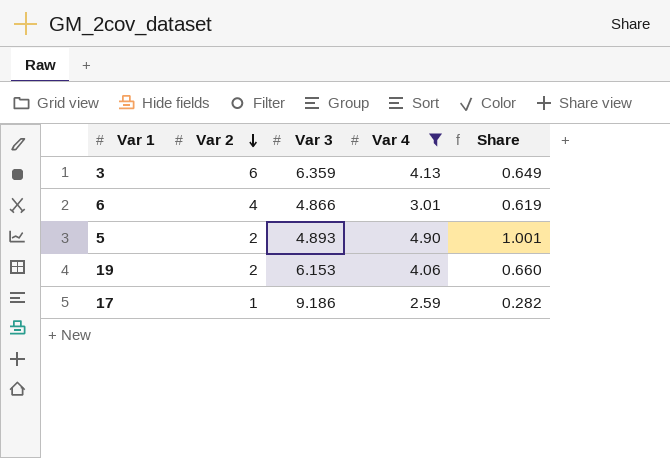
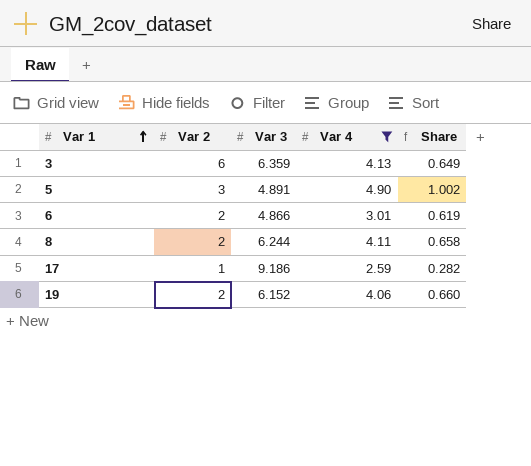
row order: Var 2 descending -> Var 1 ascending
5 | Var 2: 2 -> 3
5 | Var 3: 4.893 -> 4.891
5 | Share: 1.001 -> 1.002
6 | Var 2: 4 -> 2
row 8: none -> 2 | 6.244 | 4.11 | 0.658
19 | Var 3: 6.153 -> 6.152

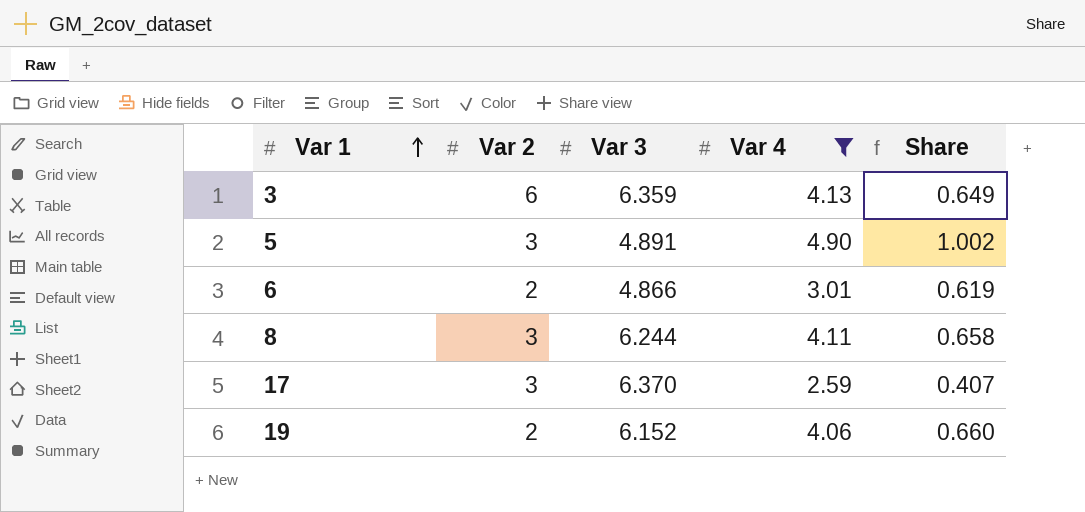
8 | Var 2: 2 -> 3
17 | Var 2: 1 -> 3
17 | Var 3: 9.186 -> 6.370
17 | Share: 0.282 -> 0.407

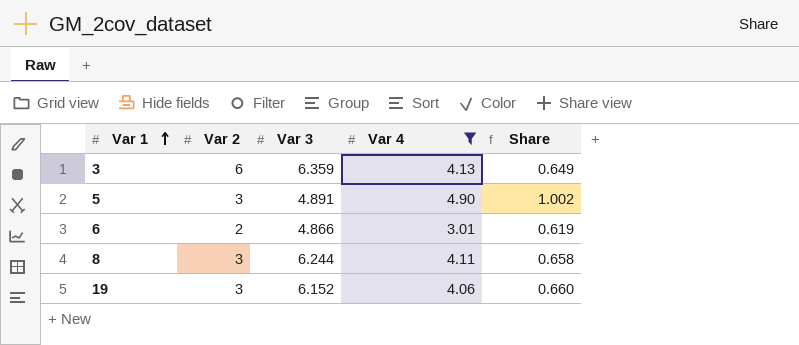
row 17: 3 | 6.370 | 2.59 | 0.407 -> none
19 | Var 2: 2 -> 3

